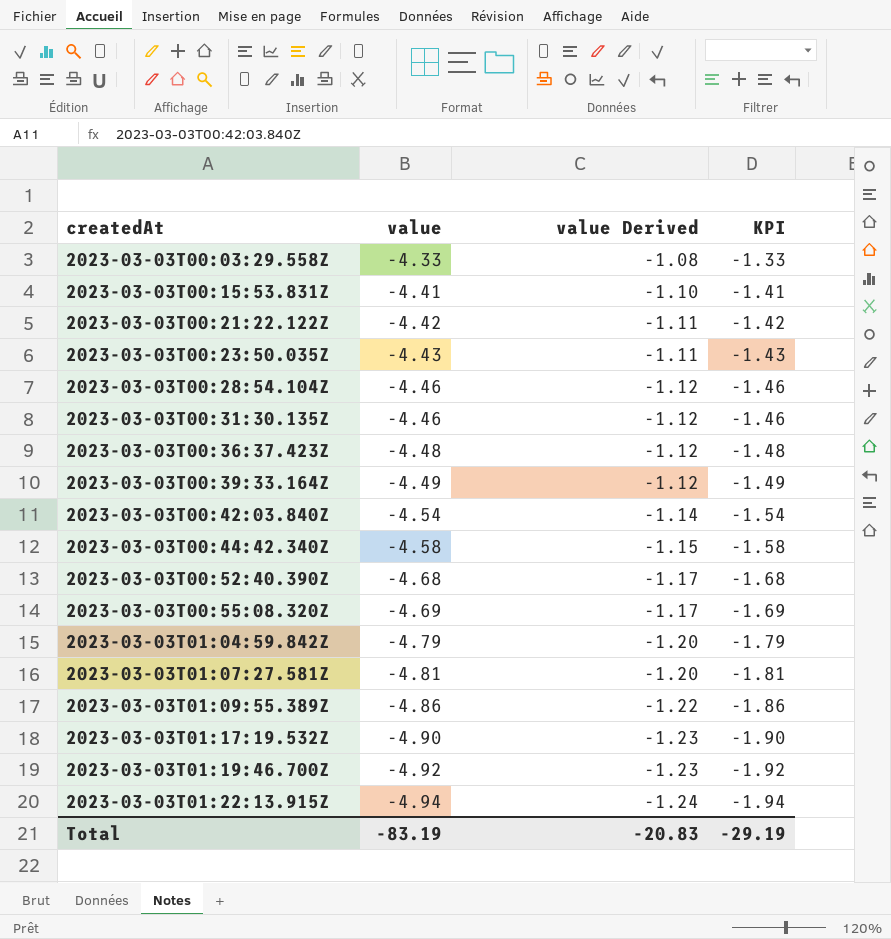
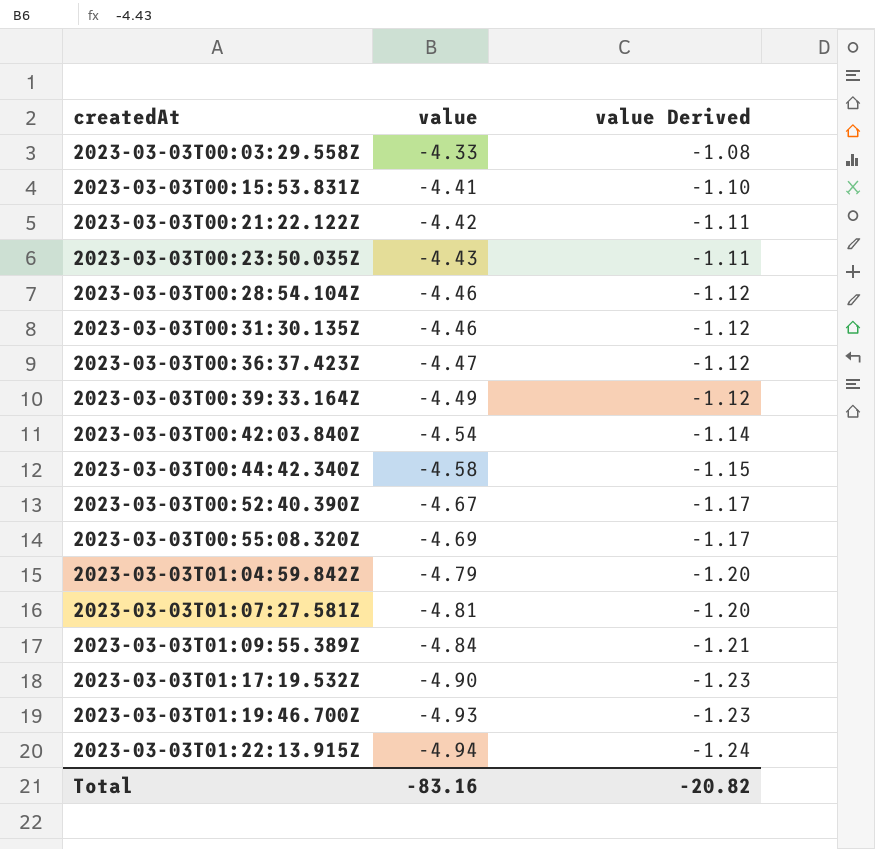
column KPI | formula: [value] + 3 -> none
2023-03-03T00:36:37.423Z | value: -4.48 -> -4.47
2023-03-03T00:52:40.390Z | value: -4.68 -> -4.67
2023-03-03T01:09:55.389Z | value: -4.86 -> -4.84
2023-03-03T01:09:55.389Z | value Derived: -1.22 -> -1.21
2023-03-03T01:19:46.700Z | value: -4.92 -> -4.93
Total | value: -83.19 -> -83.16
Total | value Derived: -20.83 -> -20.82

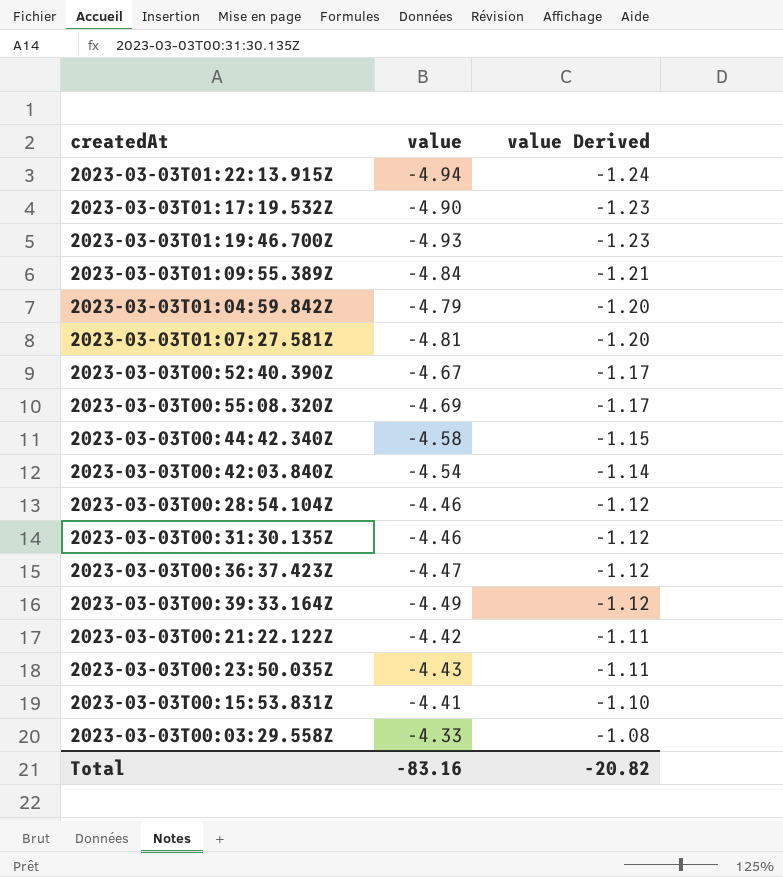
row order: createdAt ascending -> value Derived ascending

